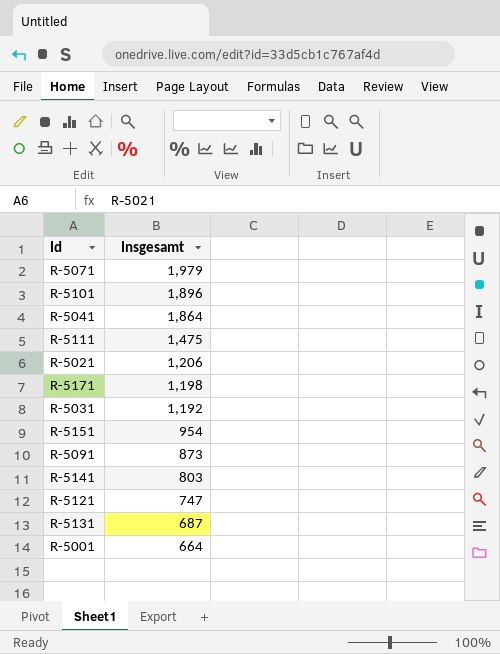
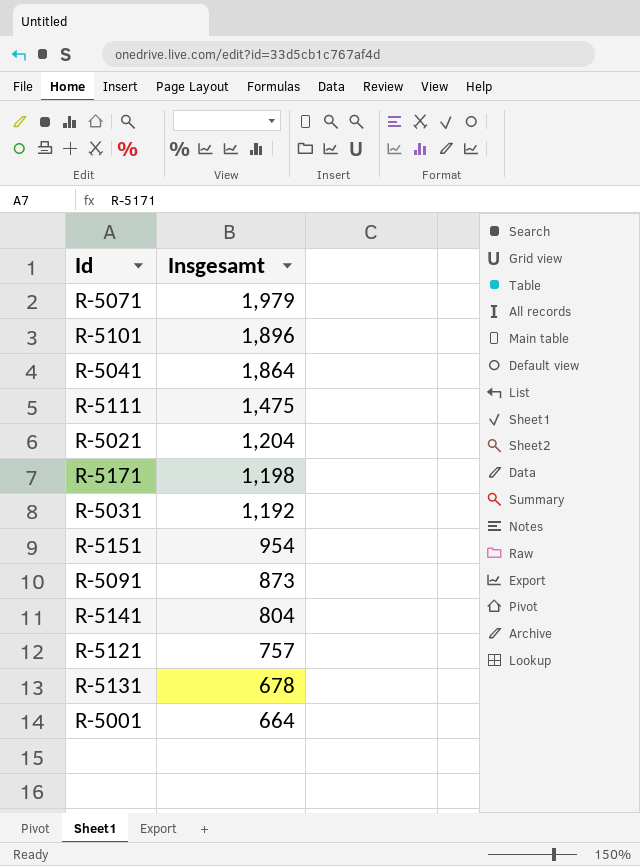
R-5021 | Insgesamt: 1,206 -> 1,204
R-5141 | Insgesamt: 803 -> 804
R-5121 | Insgesamt: 747 -> 757
R-5131 | Insgesamt: 687 -> 678

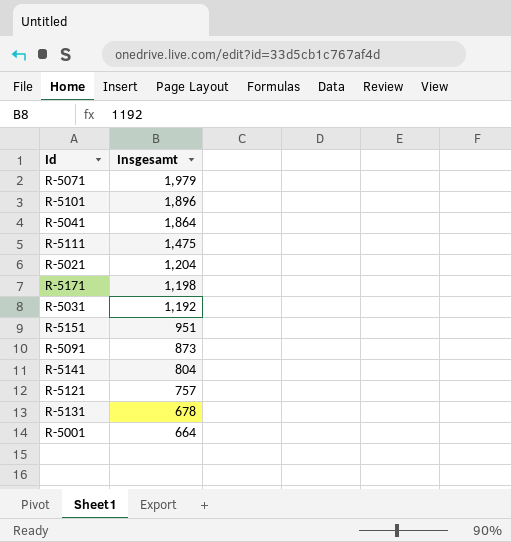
R-5151 | Insgesamt: 954 -> 951

